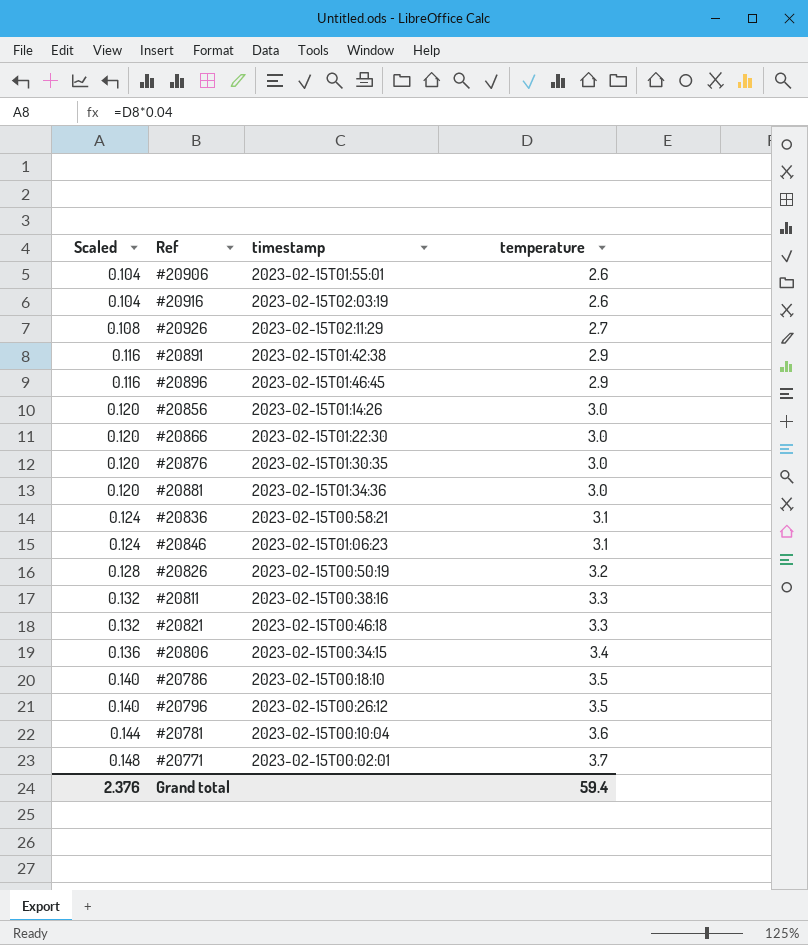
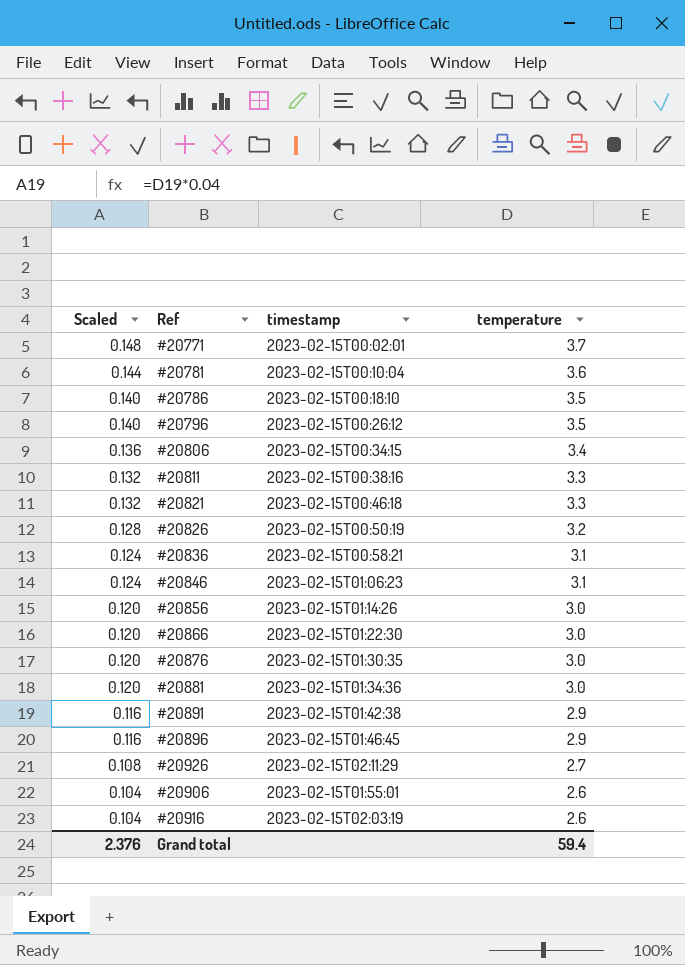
row order: Scaled ascending -> Scaled descending

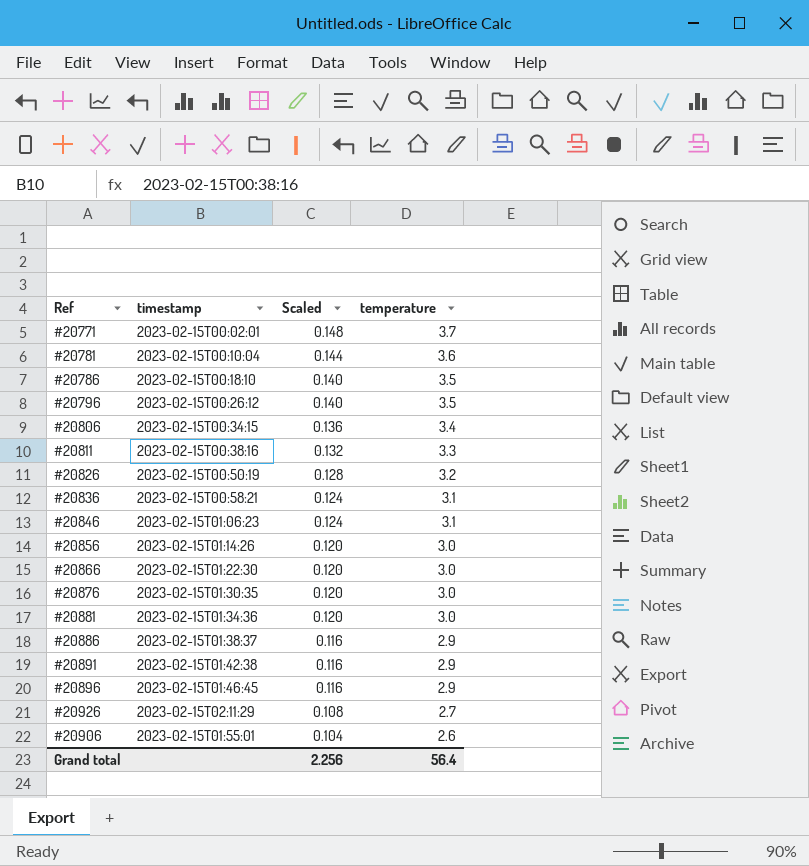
column Scaled | position: 1 -> 3
row #20821: 0.132 | 2023-02-15T00:46:18 | 3.3 -> none
row #20916: 0.104 | 2023-02-15T02:03:19 | 2.6 -> none
row #20886: none -> 2023-02-15T01:38:37 | 0.116 | 2.9
Grand total | Scaled: 2.376 -> 2.256
Grand total | temperature: 59.4 -> 56.4

